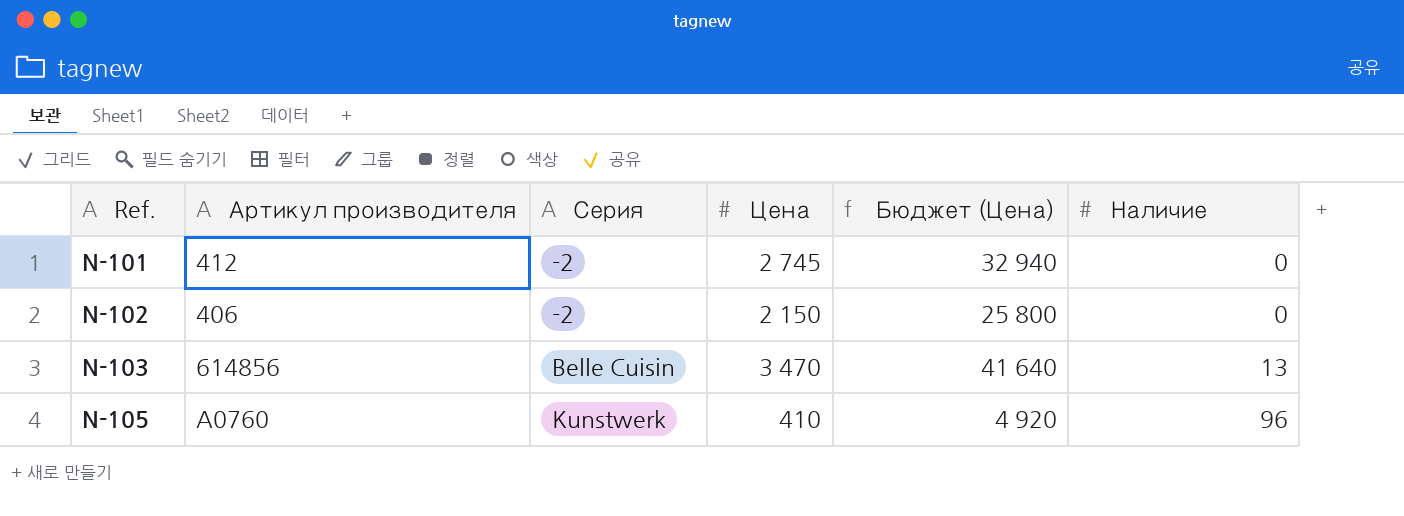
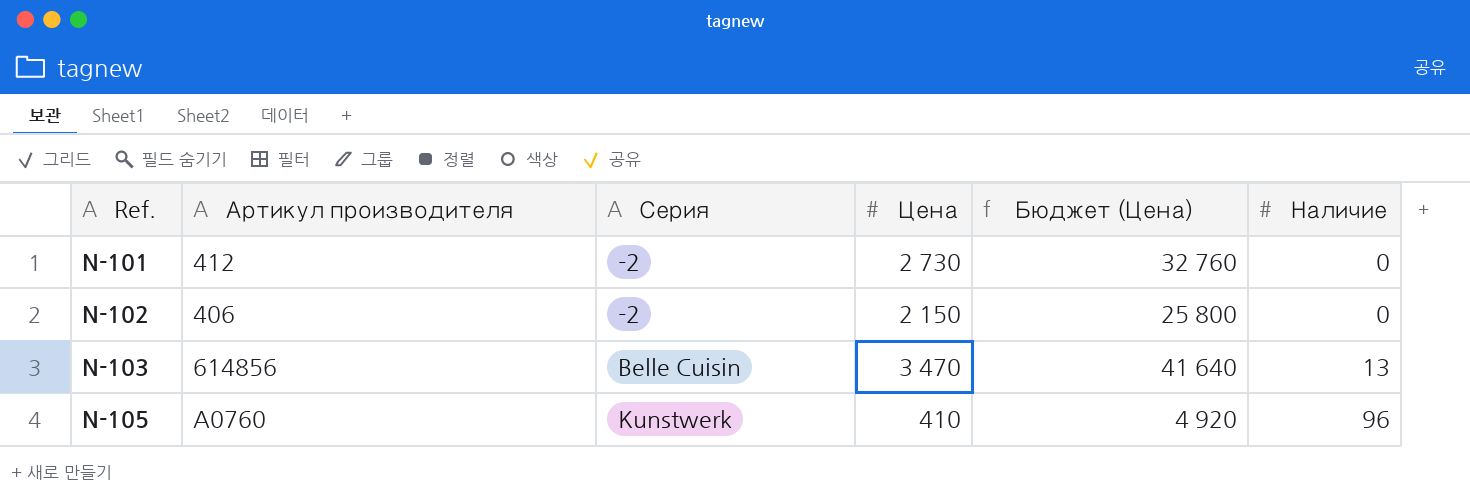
N-101 | Цена: 2 745 -> 2 730
N-101 | Бюджет (Цена): 32 940 -> 32 760

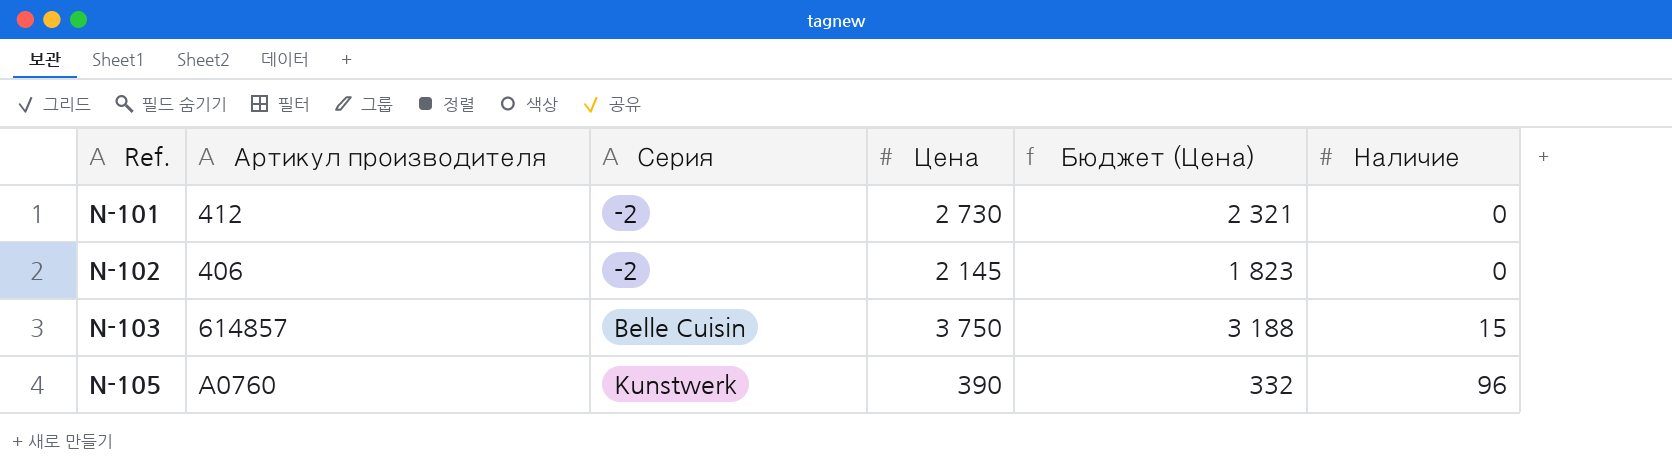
column Бюджет (Цена) | formula: [Цена] * 12 -> [Цена] * 0,85
N-102 | Цена: 2 150 -> 2 145
N-103 | Артикул производителя: 614856 -> 614857
N-103 | Цена: 3 470 -> 3 750
N-103 | Наличие: 13 -> 15
N-105 | Цена: 410 -> 390

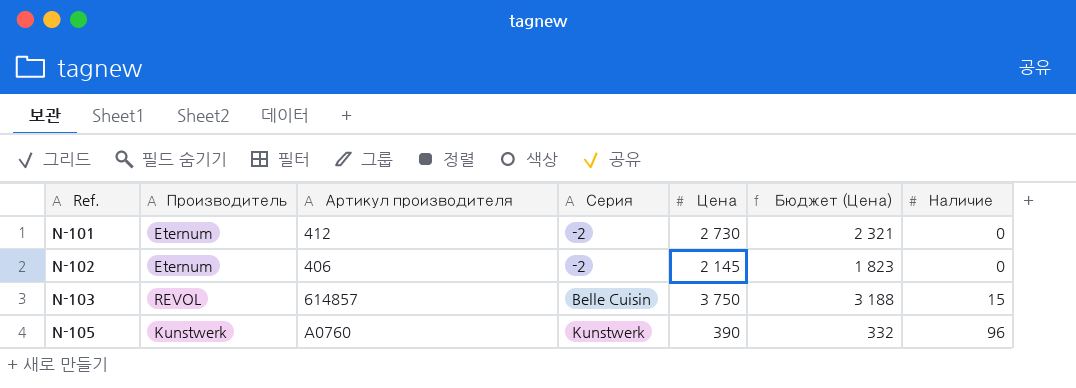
column Производитель | position: none -> 2

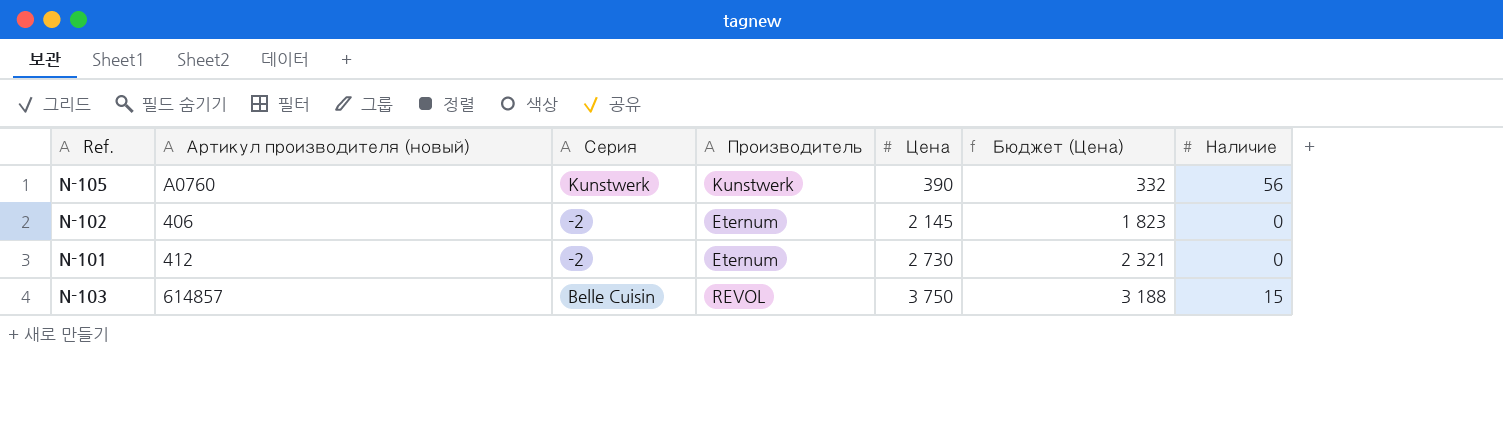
row order: Ref. ascending -> Цена ascending
column name: Артикул производителя -> Артикул производителя (новый)
column Производитель | position: 2 -> 4
N-105 | Наличие: 96 -> 56

